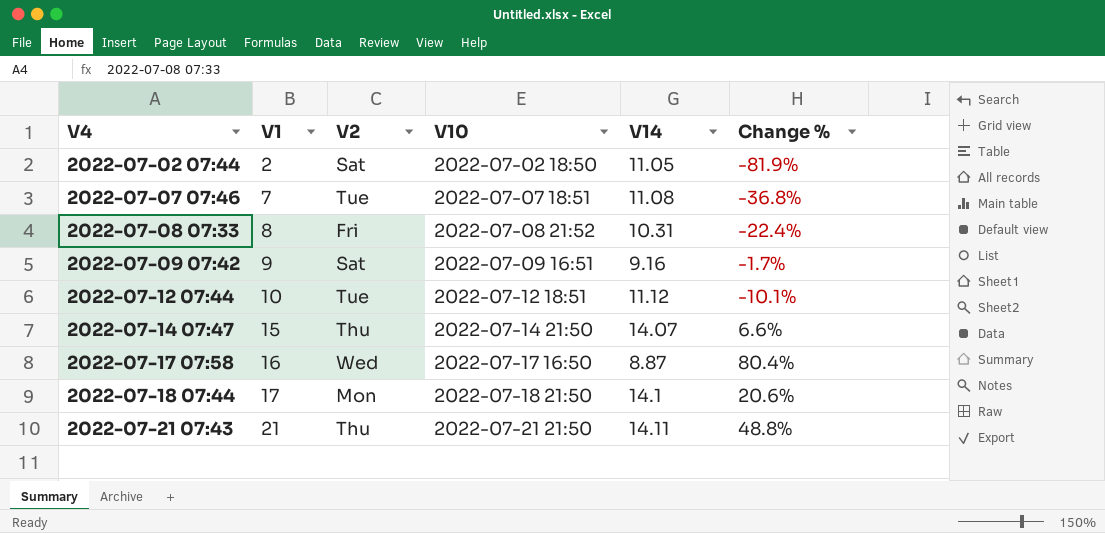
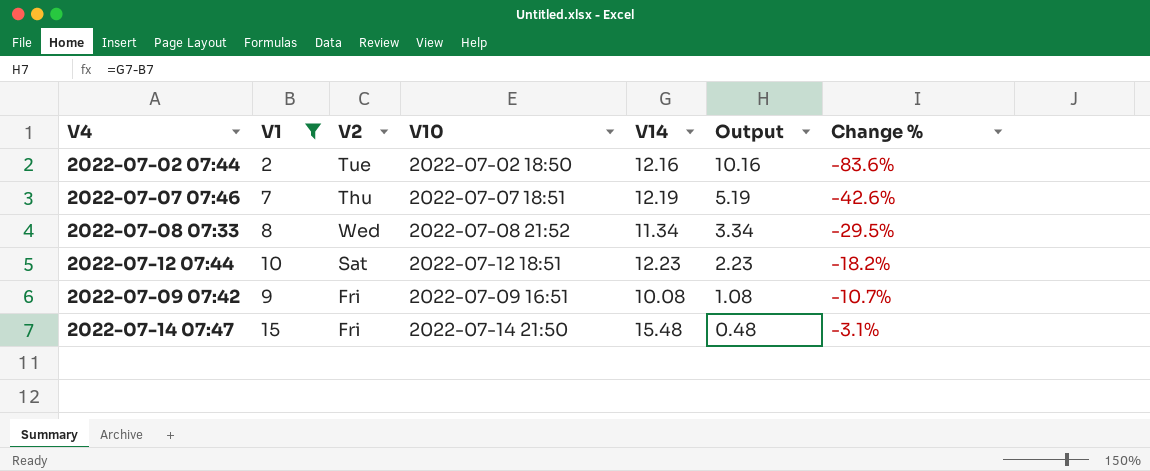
filter: none -> V1 <= 15
row order: V4 ascending -> Output descending
column Output | formula: none -> [V14] - [V1]
2022-07-02 07:44 | V2: Sat -> Tue
2022-07-02 07:44 | V14: 11.05 -> 12.16
2022-07-02 07:44 | Change %: -81.9% -> -83.6%
2022-07-07 07:46 | V2: Tue -> Thu
2022-07-07 07:46 | V14: 11.08 -> 12.19
2022-07-07 07:46 | Change %: -36.8% -> -42.6%
2022-07-08 07:33 | V2: Fri -> Wed
2022-07-08 07:33 | V14: 10.31 -> 11.34
2022-07-08 07:33 | Change %: -22.4% -> -29.5%
2022-07-12 07:44 | V2: Tue -> Sat
2022-07-12 07:44 | V14: 11.12 -> 12.23
2022-07-12 07:44 | Change %: -10.1% -> -18.2%
2022-07-09 07:42 | V2: Sat -> Fri
2022-07-09 07:42 | V14: 9.16 -> 10.08
2022-07-09 07:42 | Change %: -1.7% -> -10.7%
2022-07-14 07:47 | V2: Thu -> Fri
2022-07-14 07:47 | V14: 14.07 -> 15.48
2022-07-14 07:47 | Change %: 6.6% -> -3.1%

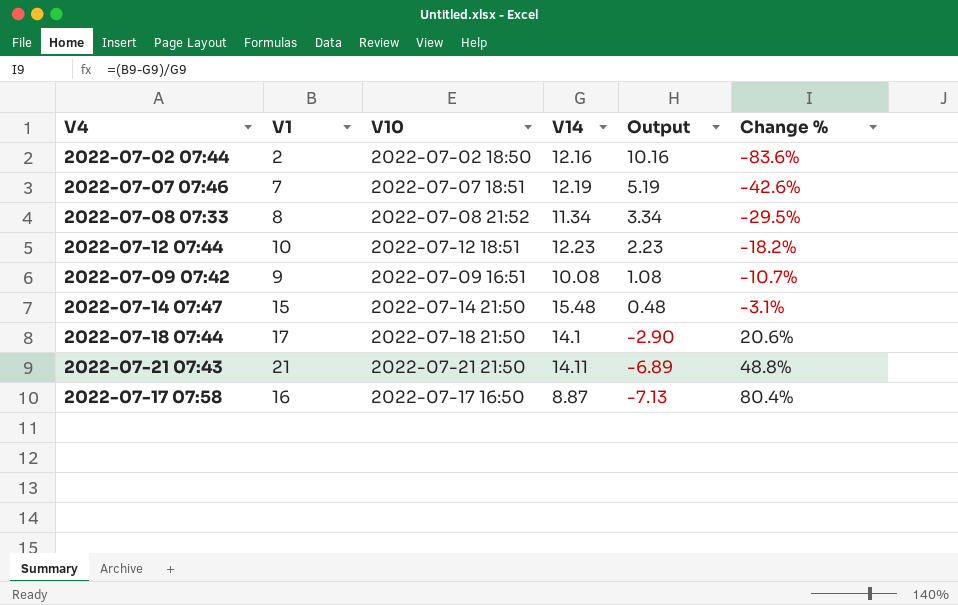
filter: V1 <= 15 -> none
column V2 | position: 3 -> none

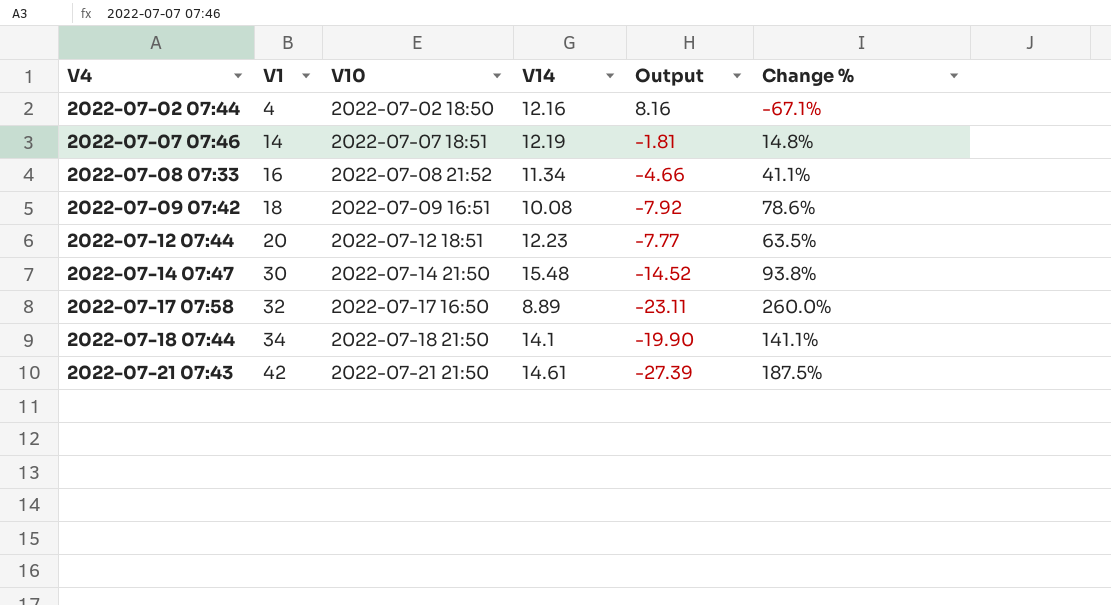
row order: Output descending -> V4 ascending
2022-07-02 07:44 | V1: 2 -> 4
2022-07-02 07:44 | Output: 10.16 -> 8.16
2022-07-02 07:44 | Change %: -83.6% -> -67.1%
2022-07-07 07:46 | V1: 7 -> 14
2022-07-07 07:46 | Output: 5.19 -> -1.81
2022-07-07 07:46 | Change %: -42.6% -> 14.8%
2022-07-08 07:33 | V1: 8 -> 16
2022-07-08 07:33 | Output: 3.34 -> -4.66
2022-07-08 07:33 | Change %: -29.5% -> 41.1%
2022-07-09 07:42 | V1: 9 -> 18
2022-07-09 07:42 | Output: 1.08 -> -7.92
2022-07-09 07:42 | Change %: -10.7% -> 78.6%
2022-07-12 07:44 | V1: 10 -> 20
2022-07-12 07:44 | Output: 2.23 -> -7.77
2022-07-12 07:44 | Change %: -18.2% -> 63.5%
2022-07-14 07:47 | V1: 15 -> 30
2022-07-14 07:47 | Output: 0.48 -> -14.52
2022-07-14 07:47 | Change %: -3.1% -> 93.8%
2022-07-17 07:58 | V1: 16 -> 32
2022-07-17 07:58 | V14: 8.87 -> 8.89
2022-07-17 07:58 | Output: -7.13 -> -23.11
2022-07-17 07:58 | Change %: 80.4% -> 260.0%
2022-07-18 07:44 | V1: 17 -> 34
2022-07-18 07:44 | Output: -2.90 -> -19.90
2022-07-18 07:44 | Change %: 20.6% -> 141.1%
2022-07-21 07:43 | V1: 21 -> 42
2022-07-21 07:43 | V14: 14.11 -> 14.61
2022-07-21 07:43 | Output: -6.89 -> -27.39
2022-07-21 07:43 | Change %: 48.8% -> 187.5%

